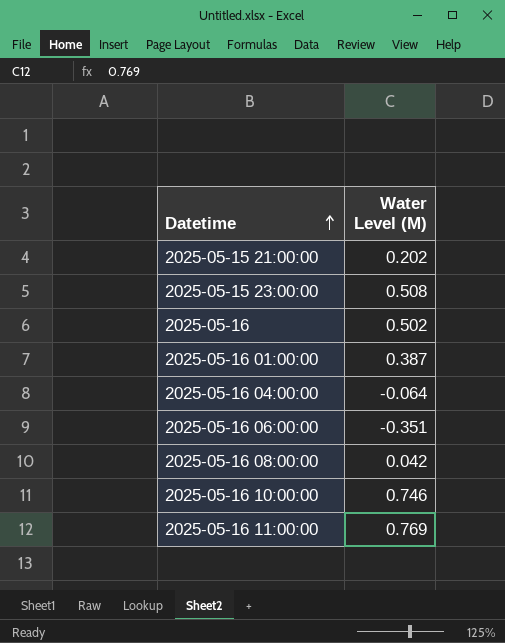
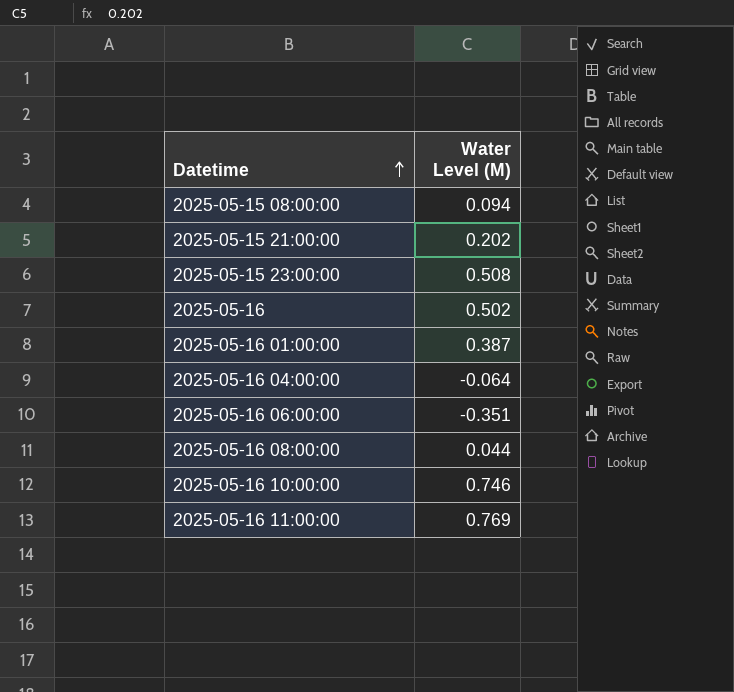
row 2025-05-15 08:00:00: none -> 0.094
2025-05-16 08:00:00 | Water Level (M): 0.042 -> 0.044

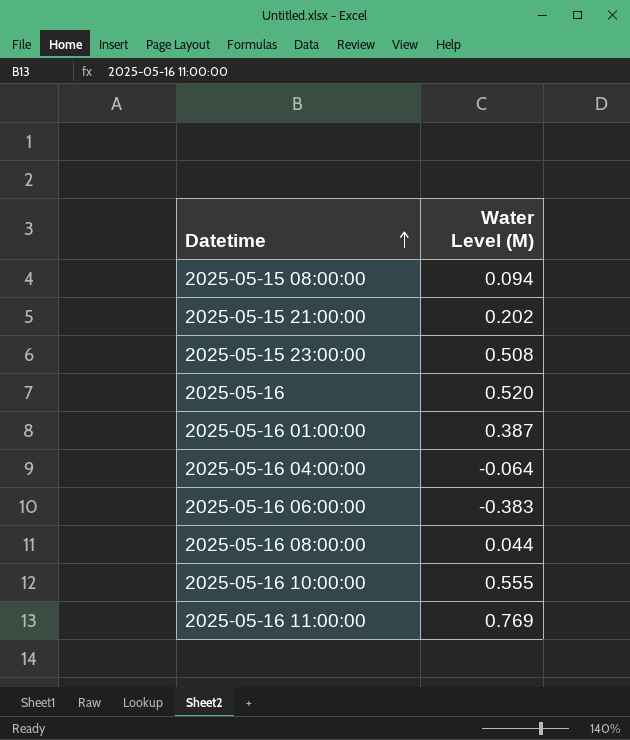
2025-05-16 | Water Level (M): 0.502 -> 0.520
2025-05-16 06:00:00 | Water Level (M): -0.351 -> -0.383
2025-05-16 10:00:00 | Water Level (M): 0.746 -> 0.555

